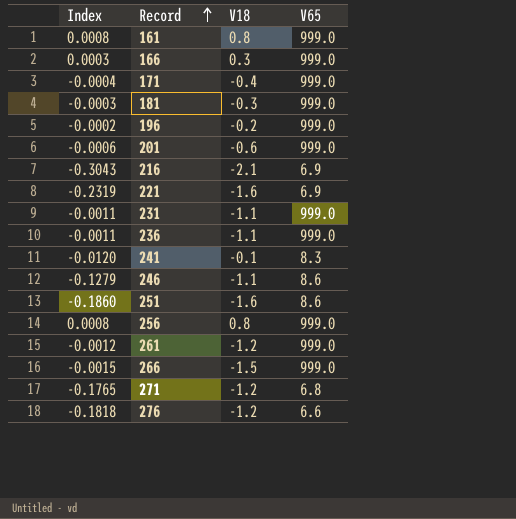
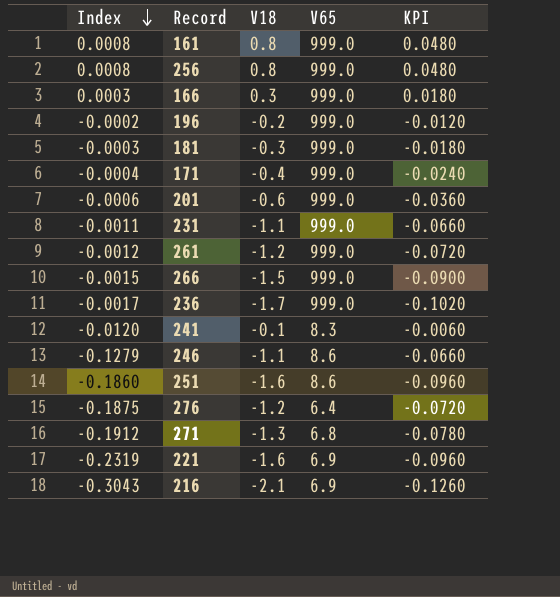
row order: Record ascending -> Index descending
column KPI | formula: none -> [V18] * 0.06
236 | Index: -0.0011 -> -0.0017
236 | V18: -1.1 -> -1.7
276 | Index: -0.1818 -> -0.1875
276 | V65: 6.6 -> 6.4
271 | Index: -0.1765 -> -0.1912
271 | V18: -1.2 -> -1.3

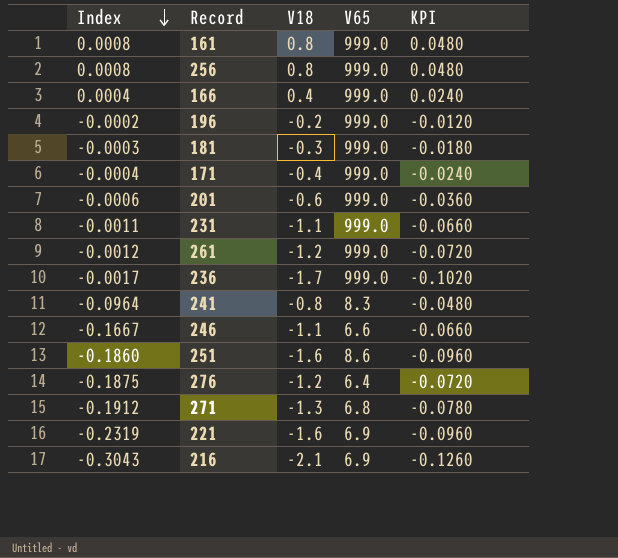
row 266: -0.0015 | -1.5 | 999.0 | -0.0900 -> none
166 | Index: 0.0003 -> 0.0004
166 | V18: 0.3 -> 0.4
166 | KPI: 0.0180 -> 0.0240
241 | Index: -0.0120 -> -0.0964
241 | V18: -0.1 -> -0.8
241 | KPI: -0.0060 -> -0.0480
246 | Index: -0.1279 -> -0.1667
246 | V65: 8.6 -> 6.6

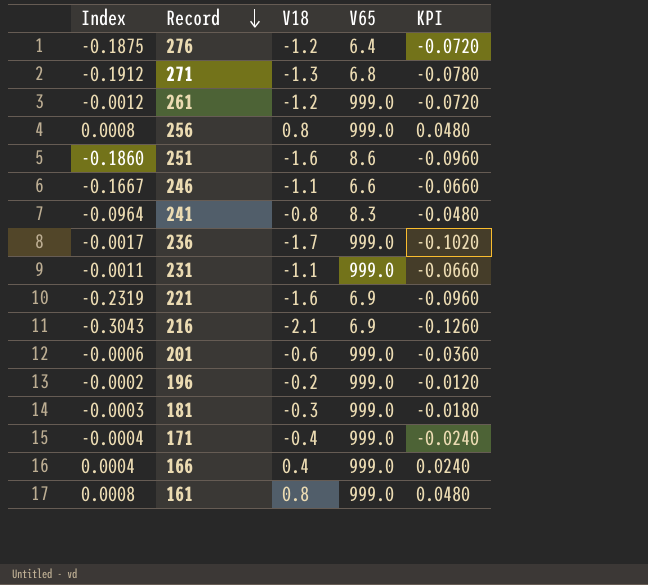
row order: Index descending -> Record descending

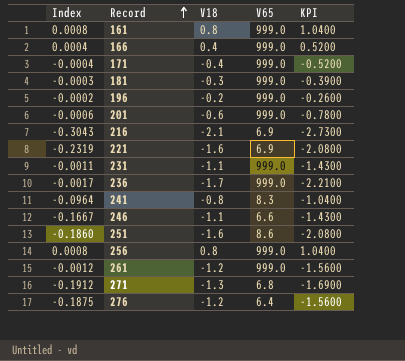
row order: Record descending -> Record ascending
column KPI | formula: [V18] * 0.06 -> [V18] * 1.3

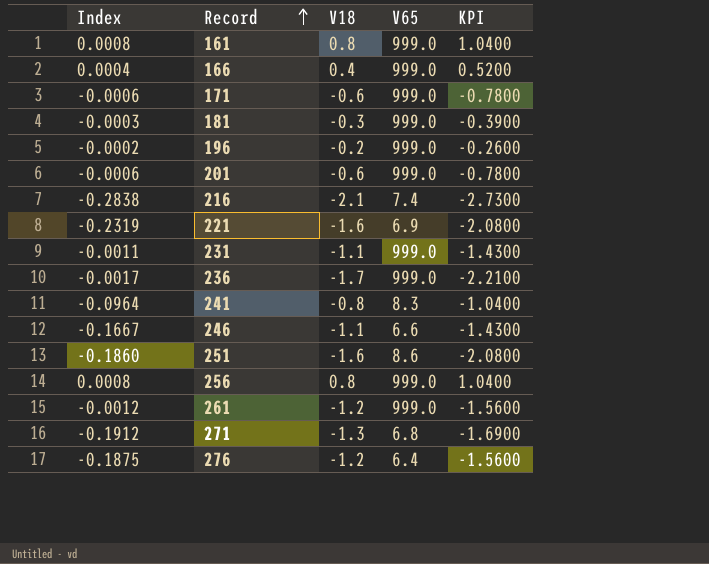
171 | Index: -0.0004 -> -0.0006
171 | V18: -0.4 -> -0.6
171 | KPI: -0.5200 -> -0.7800
216 | Index: -0.3043 -> -0.2838
216 | V65: 6.9 -> 7.4

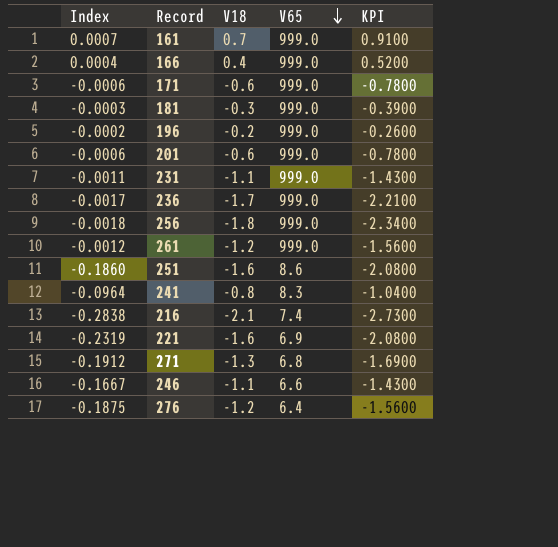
row order: Record ascending -> V65 descending
161 | Index: 0.0008 -> 0.0007
161 | V18: 0.8 -> 0.7
161 | KPI: 1.0400 -> 0.9100
256 | Index: 0.0008 -> -0.0018
256 | V18: 0.8 -> -1.8
256 | KPI: 1.0400 -> -2.3400

